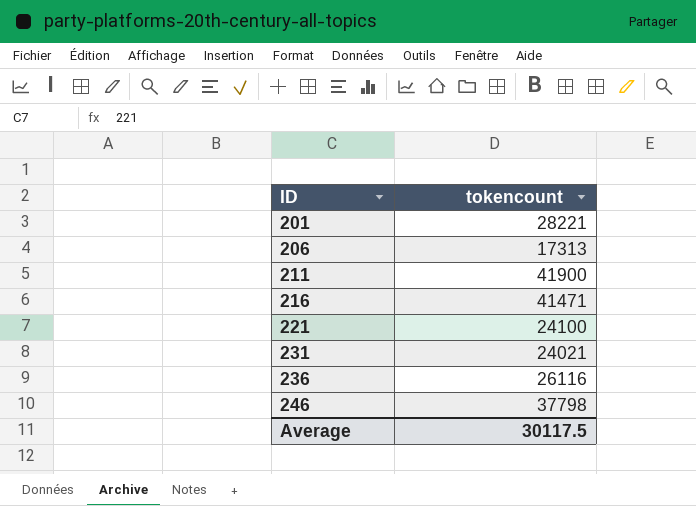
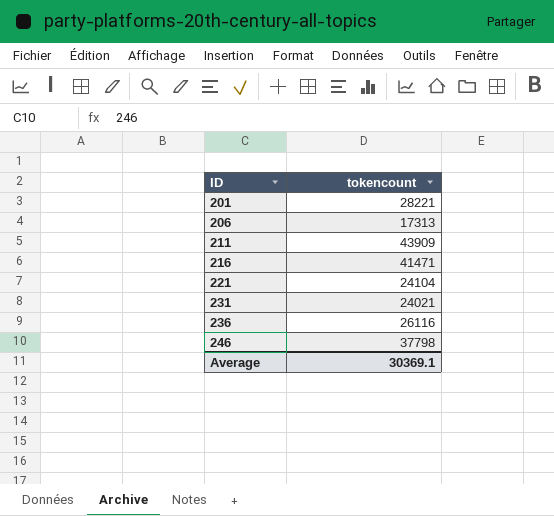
211 | tokencount: 41900 -> 43909
221 | tokencount: 24100 -> 24104
Average | tokencount: 30117.5 -> 30369.1

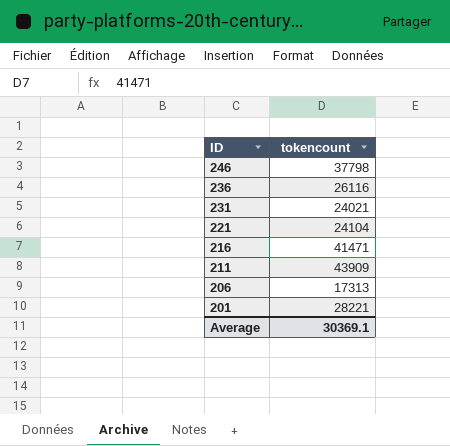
row order: ID ascending -> ID descending

